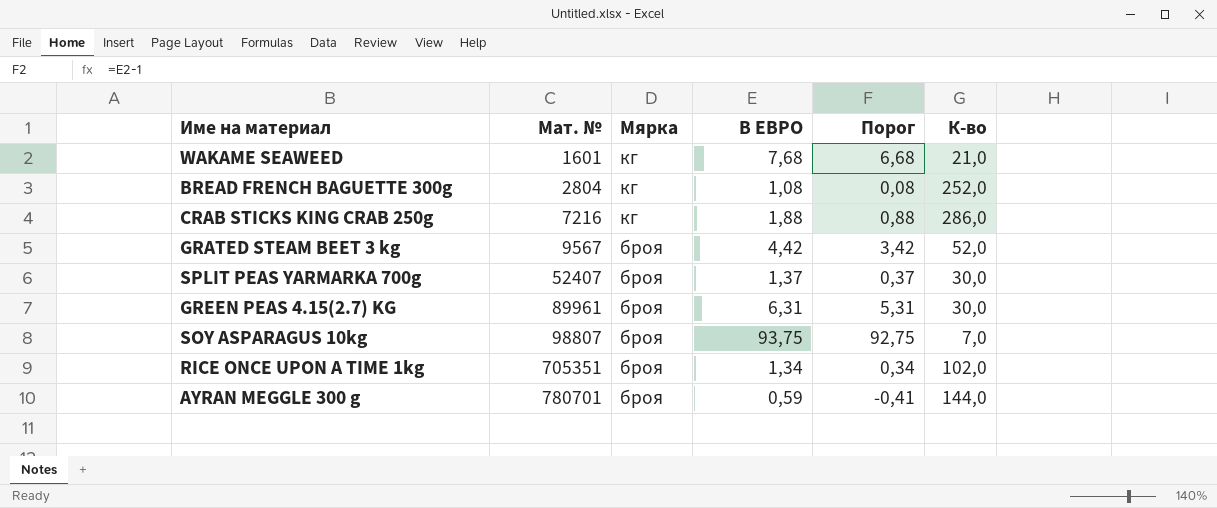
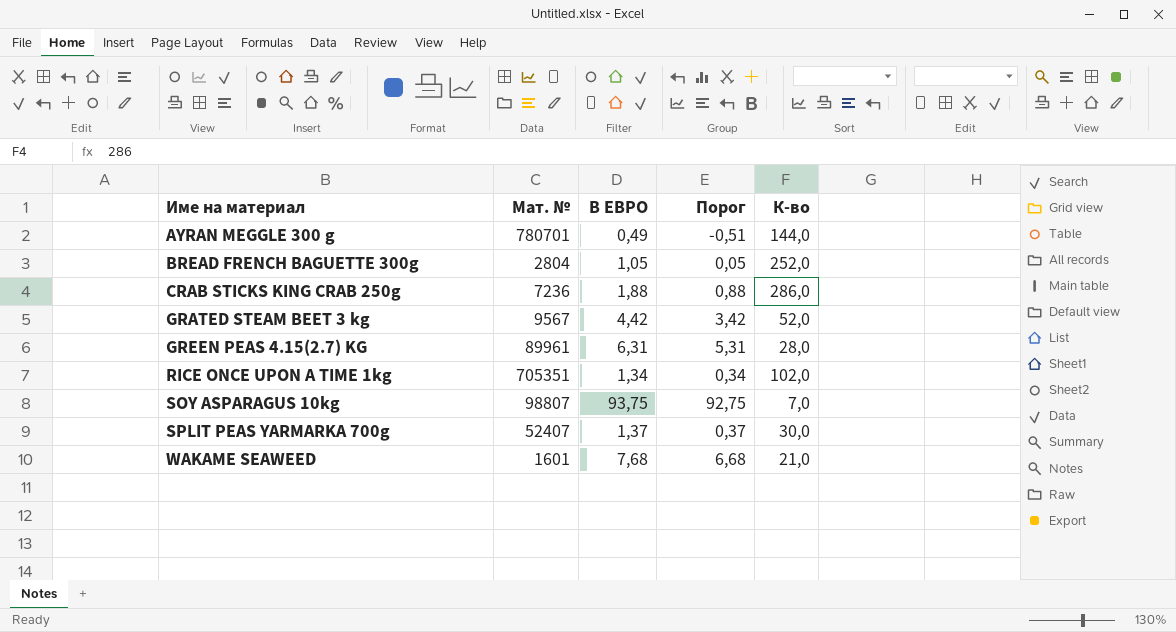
row order: Мат. № ascending -> Име на материал ascending
column Мярка | position: 3 -> none
AYRAN MEGGLE 300 g | В ЕВРО: 0,59 -> 0,49
AYRAN MEGGLE 300 g | Порог: -0,41 -> -0,51
BREAD FRENCH BAGUETTE 300g | В ЕВРО: 1,08 -> 1,05
BREAD FRENCH BAGUETTE 300g | Порог: 0,08 -> 0,05
CRAB STICKS KING CRAB 250g | Мат. №: 7216 -> 7236
GREEN PEAS 4.15(2.7) KG | К-во: 30,0 -> 28,0

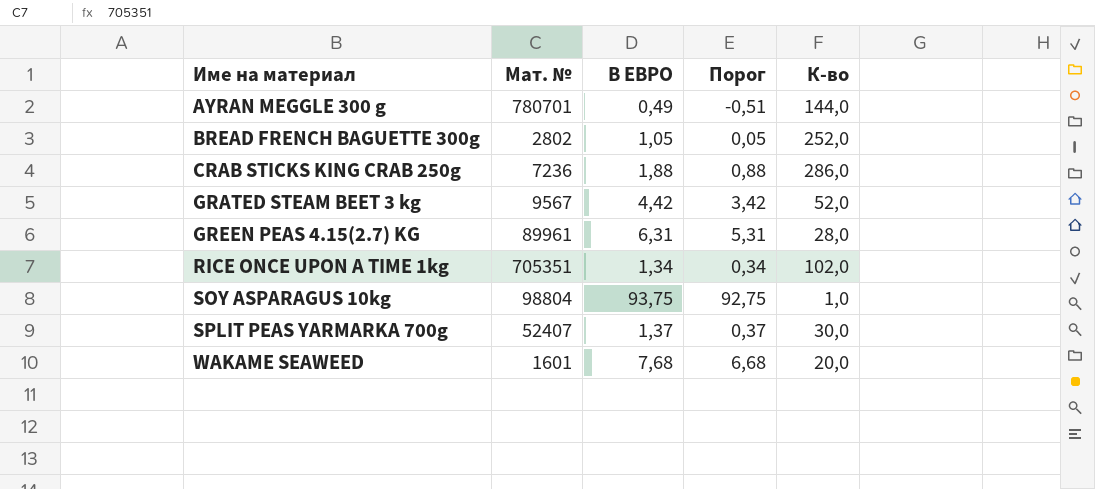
BREAD FRENCH BAGUETTE 300g | Мат. №: 2804 -> 2802
SOY ASPARAGUS 10kg | Мат. №: 98807 -> 98804
SOY ASPARAGUS 10kg | К-во: 7,0 -> 1,0
WAKAME SEAWEED | К-во: 21,0 -> 20,0

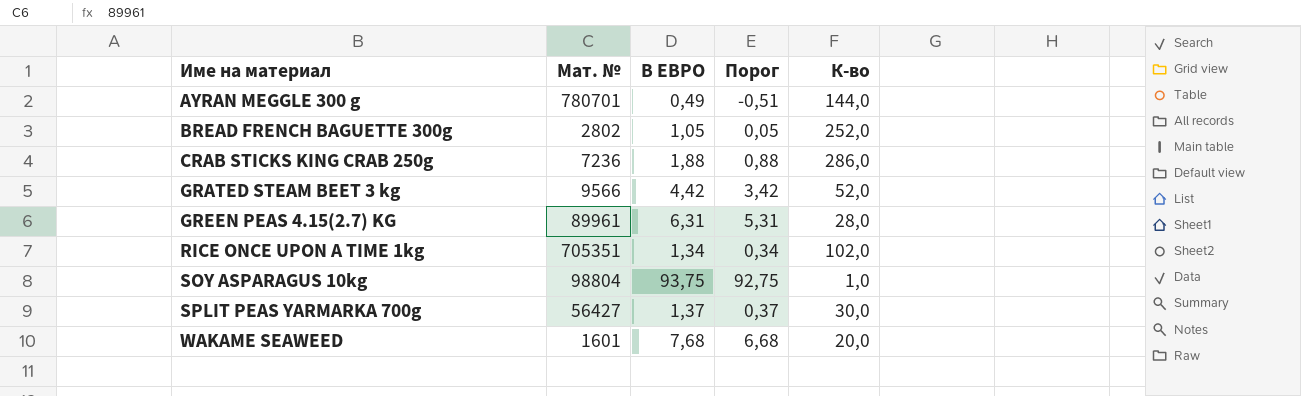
GRATED STEAM BEET 3 kg | Мат. №: 9567 -> 9566
SPLIT PEAS YARMARKA 700g | Мат. №: 52407 -> 56427

